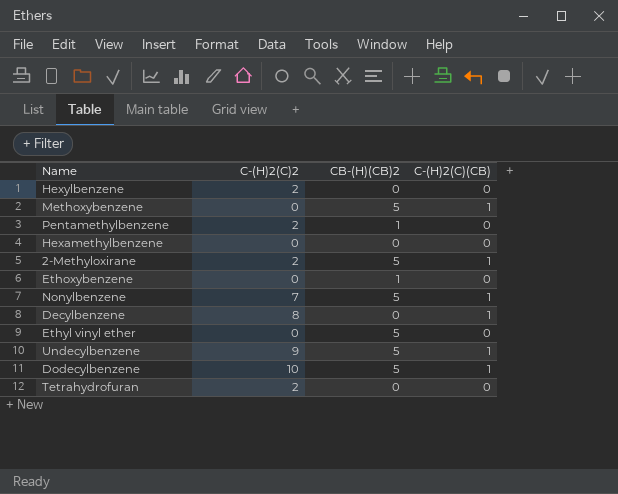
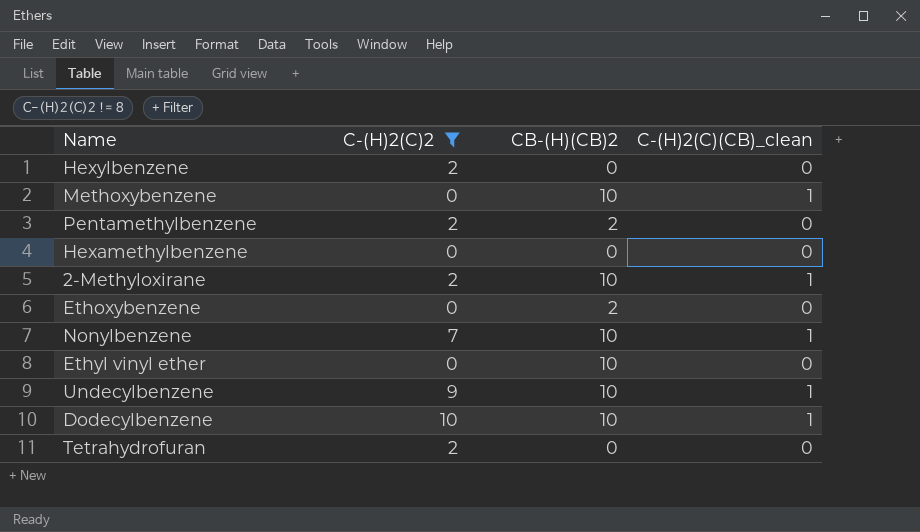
filter: none -> C-(H)2(C)2 != 8
column name: C-(H)2(C)(CB) -> C-(H)2(C)(CB)_clean
Methoxybenzene | CB-(H)(CB)2: 5 -> 10
Pentamethylbenzene | CB-(H)(CB)2: 1 -> 2
2-Methyloxirane | CB-(H)(CB)2: 5 -> 10
Ethoxybenzene | CB-(H)(CB)2: 1 -> 2
Nonylbenzene | CB-(H)(CB)2: 5 -> 10
Ethyl vinyl ether | CB-(H)(CB)2: 5 -> 10
Undecylbenzene | CB-(H)(CB)2: 5 -> 10
Dodecylbenzene | CB-(H)(CB)2: 5 -> 10

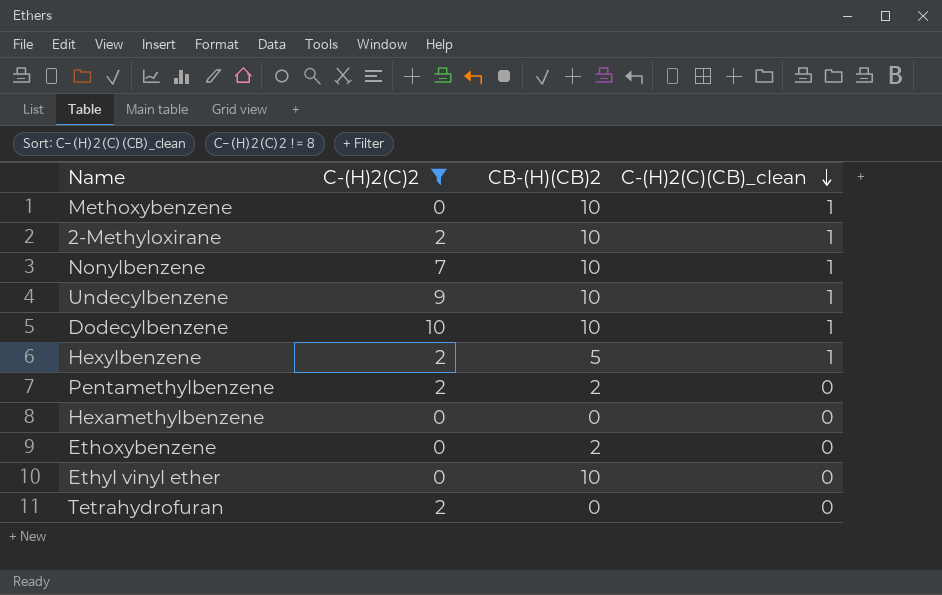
row order: none -> C-(H)2(C)(CB)_clean descending
Hexylbenzene | CB-(H)(CB)2: 0 -> 5
Hexylbenzene | C-(H)2(C)(CB)_clean: 0 -> 1

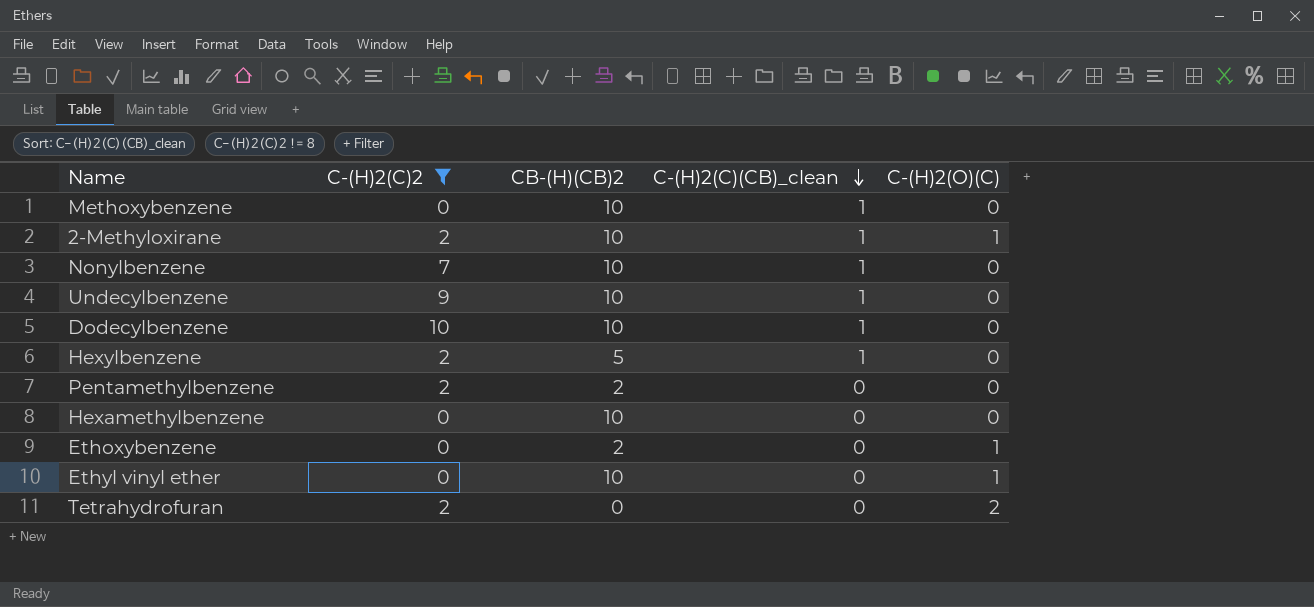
column C-(H)2(O)(C) | position: none -> 5
Hexamethylbenzene | CB-(H)(CB)2: 0 -> 10

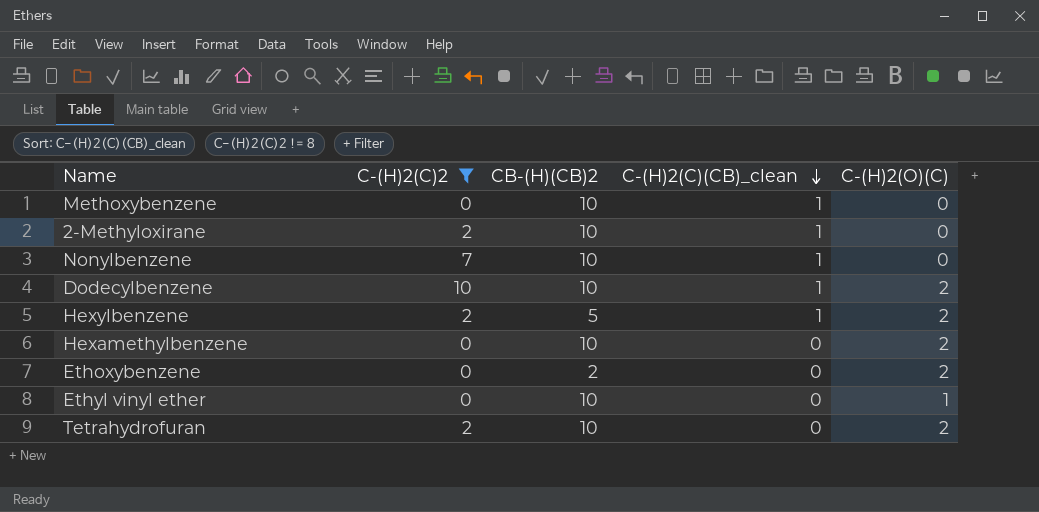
row Undecylbenzene: 9 | 10 | 1 | 0 -> none
row Pentamethylbenzene: 2 | 2 | 0 | 0 -> none
2-Methyloxirane | C-(H)2(O)(C): 1 -> 0
Dodecylbenzene | C-(H)2(O)(C): 0 -> 2
Hexylbenzene | C-(H)2(O)(C): 0 -> 2
Hexamethylbenzene | C-(H)2(O)(C): 0 -> 2
Ethoxybenzene | C-(H)2(O)(C): 1 -> 2
Tetrahydrofuran | CB-(H)(CB)2: 0 -> 10

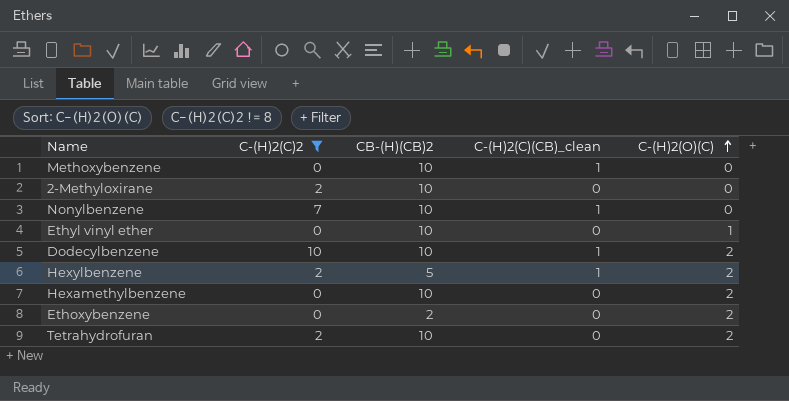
row order: C-(H)2(C)(CB)_clean descending -> C-(H)2(O)(C) ascending
2-Methyloxirane | C-(H)2(C)(CB)_clean: 1 -> 0

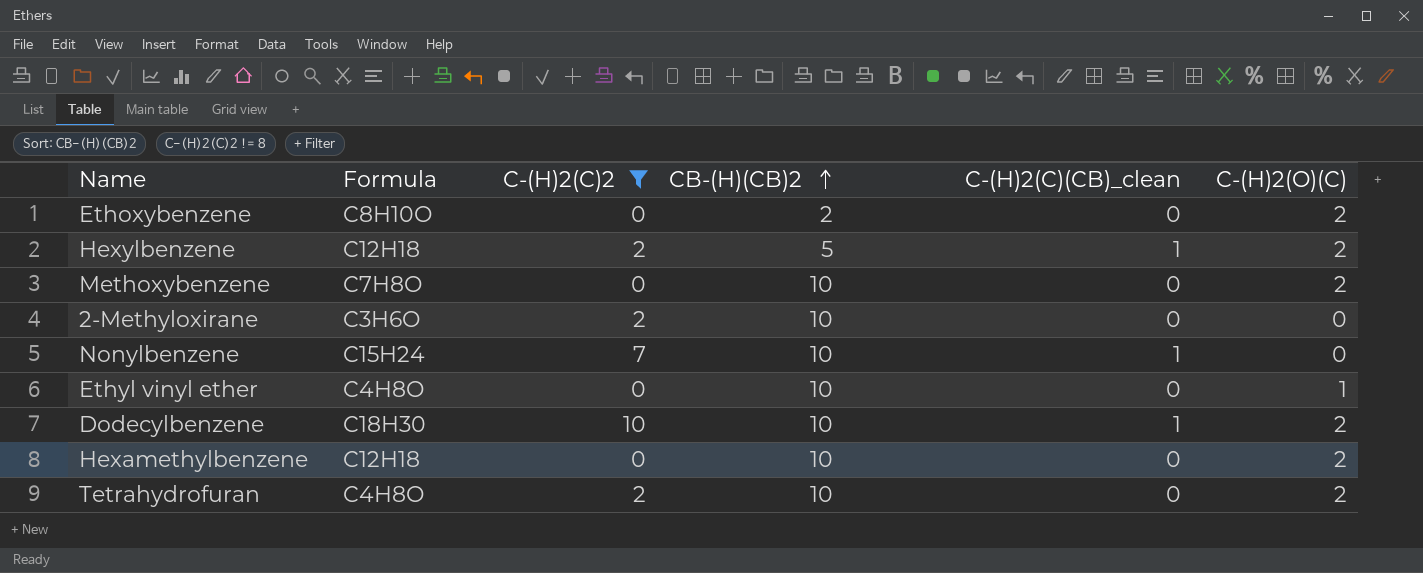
row order: C-(H)2(O)(C) ascending -> CB-(H)(CB)2 ascending
column Formula | position: none -> 2
Methoxybenzene | C-(H)2(C)(CB)_clean: 1 -> 0
Methoxybenzene | C-(H)2(O)(C): 0 -> 2

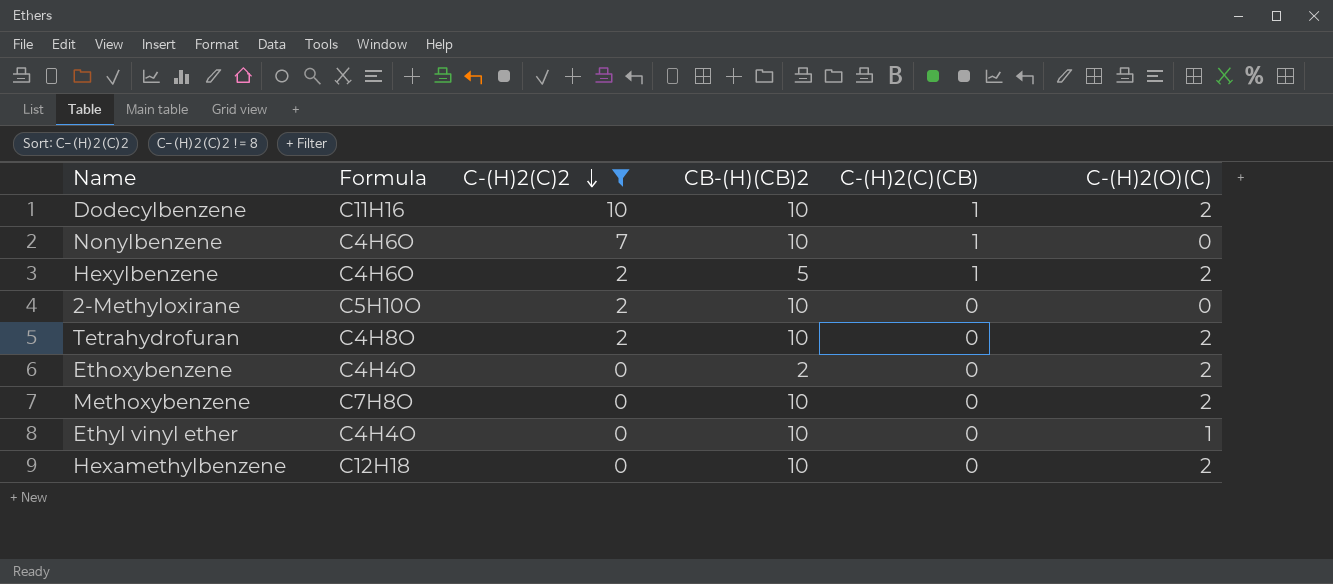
row order: CB-(H)(CB)2 ascending -> C-(H)2(C)2 descending
column name: C-(H)2(C)(CB)_clean -> C-(H)2(C)(CB)
Dodecylbenzene | Formula: C18H30 -> C11H16
Nonylbenzene | Formula: C15H24 -> C4H6O
Hexylbenzene | Formula: C12H18 -> C4H6O
2-Methyloxirane | Formula: C3H6O -> C5H10O
Ethoxybenzene | Formula: C8H10O -> C4H4O
Ethyl vinyl ether | Formula: C4H8O -> C4H4O

